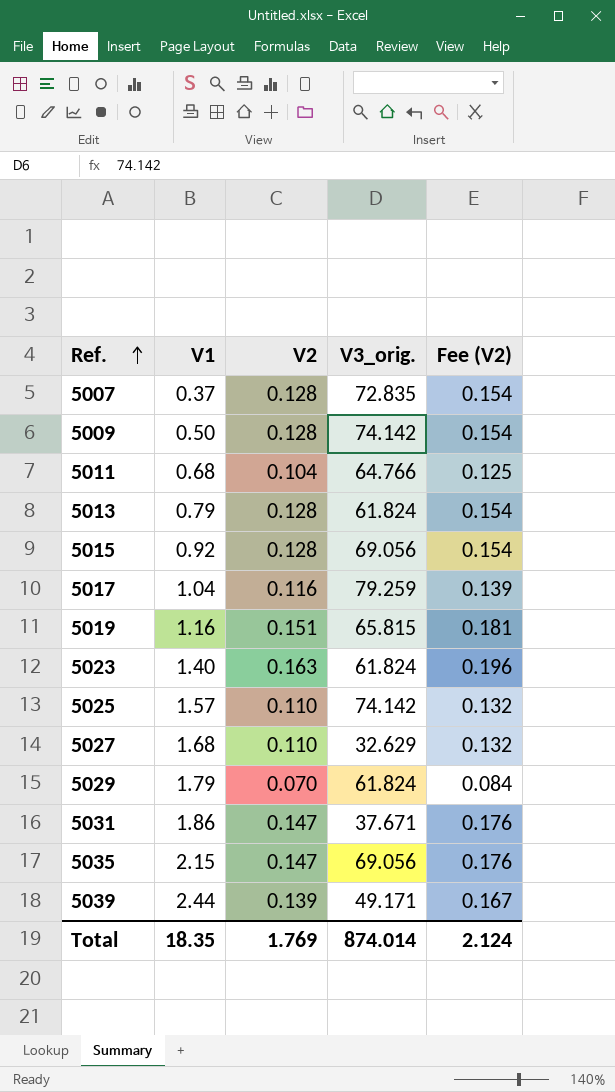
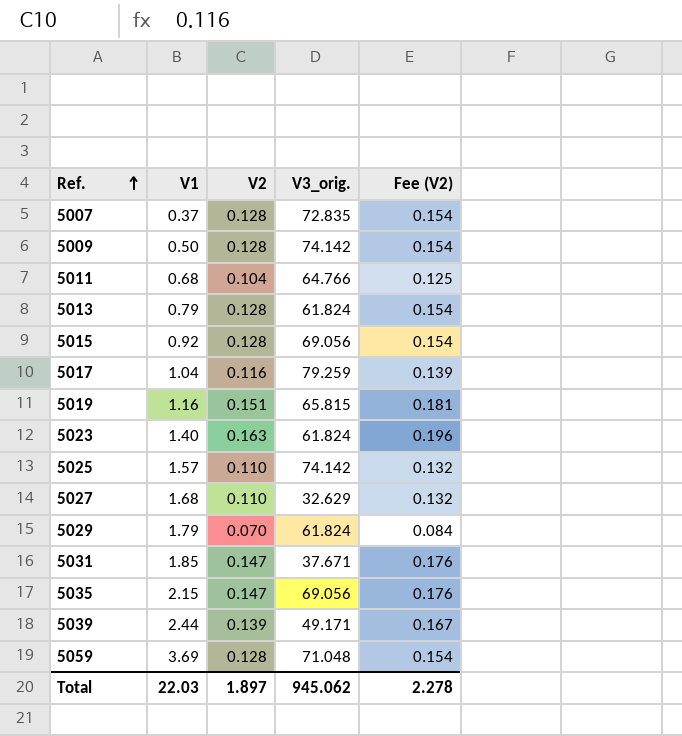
5031 | V1: 1.86 -> 1.85
row 5059: none -> 3.69 | 0.128 | 71.048 | 0.154
Total | V1: 18.35 -> 22.03
Total | V2: 1.769 -> 1.897
Total | V3_orig.: 874.014 -> 945.062
Total | Fee (V2): 2.124 -> 2.278

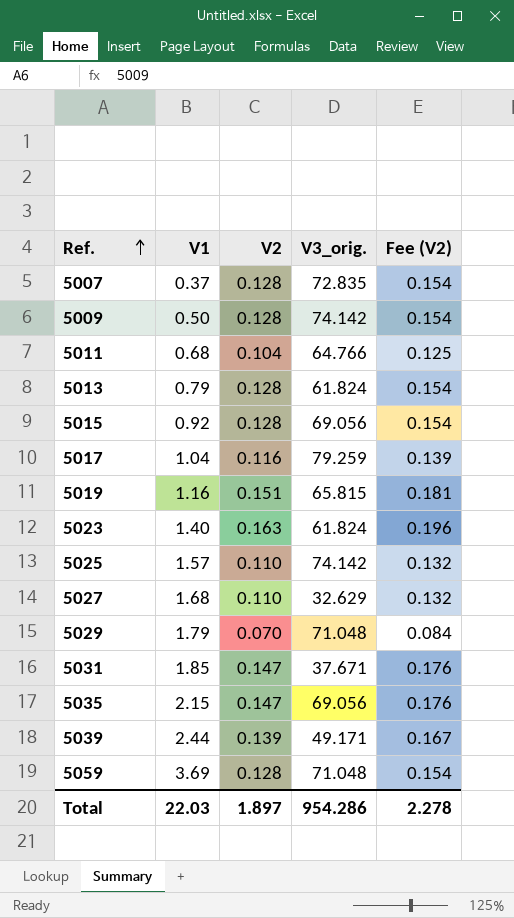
5029 | V3_orig.: 61.824 -> 71.048
Total | V3_orig.: 945.062 -> 954.286

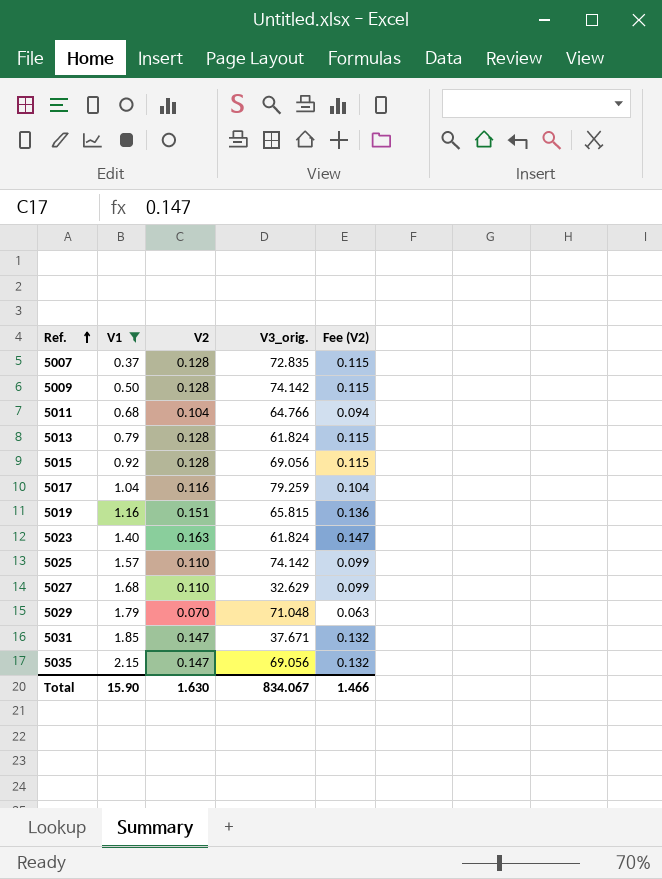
filter: none -> V1 <= 2.15
column Fee (V2) | formula: [V2] * 1.2 -> [V2] * 0.9
Total | V1: 22.03 -> 15.90
Total | V2: 1.897 -> 1.630
Total | V3_orig.: 954.286 -> 834.067
Total | Fee (V2): 2.278 -> 1.466

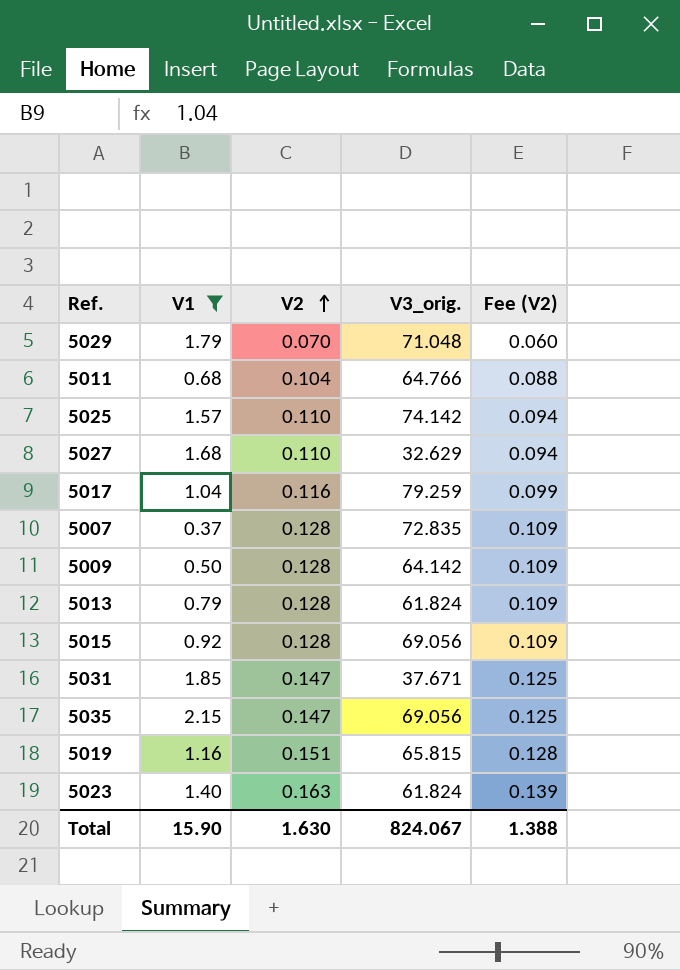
row order: Ref. ascending -> V2 ascending
column Fee (V2) | formula: [V2] * 0.9 -> [V2] * 0.85
5009 | V3_orig.: 74.142 -> 64.142
Total | V3_orig.: 834.067 -> 824.067
Total | Fee (V2): 1.466 -> 1.388

